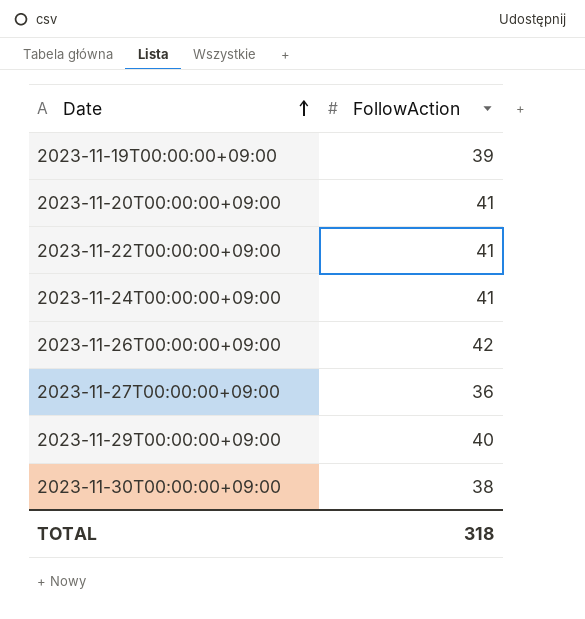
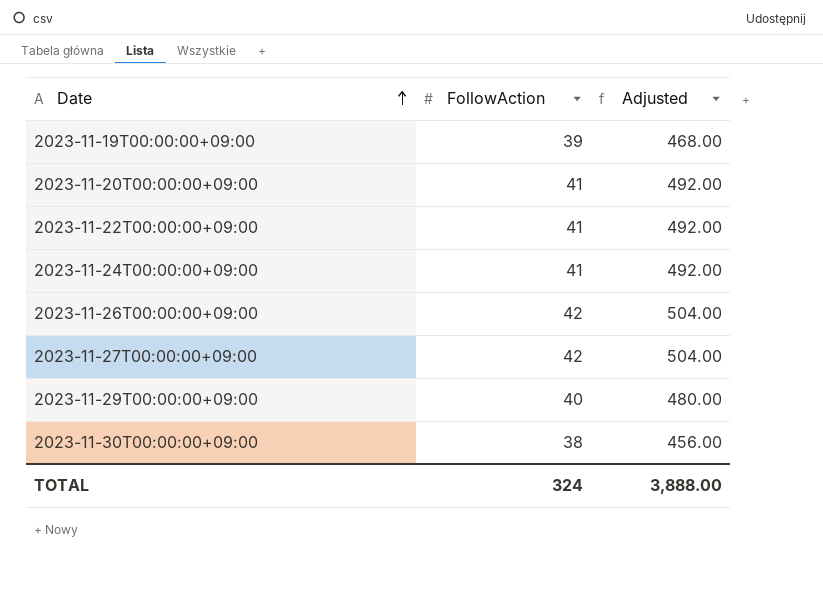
column Adjusted | formula: none -> [FollowAction] * 12
2023-11-27T00:00:00+09:00 | FollowAction: 36 -> 42
TOTAL | FollowAction: 318 -> 324

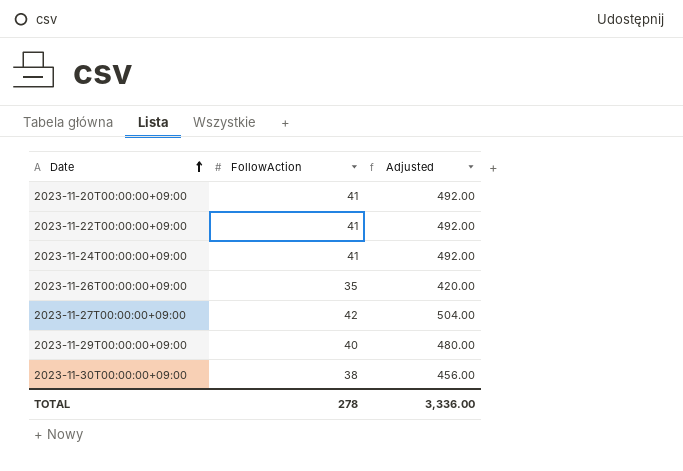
row 2023-11-19T00:00:00+09:00: 39 | 468.00 -> none
2023-11-26T00:00:00+09:00 | FollowAction: 42 -> 35
2023-11-26T00:00:00+09:00 | Adjusted: 504.00 -> 420.00
TOTAL | FollowAction: 324 -> 278
TOTAL | Adjusted: 3,888.00 -> 3,336.00

